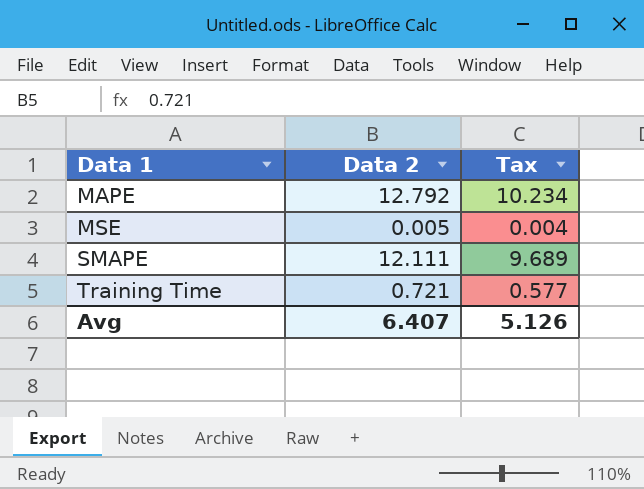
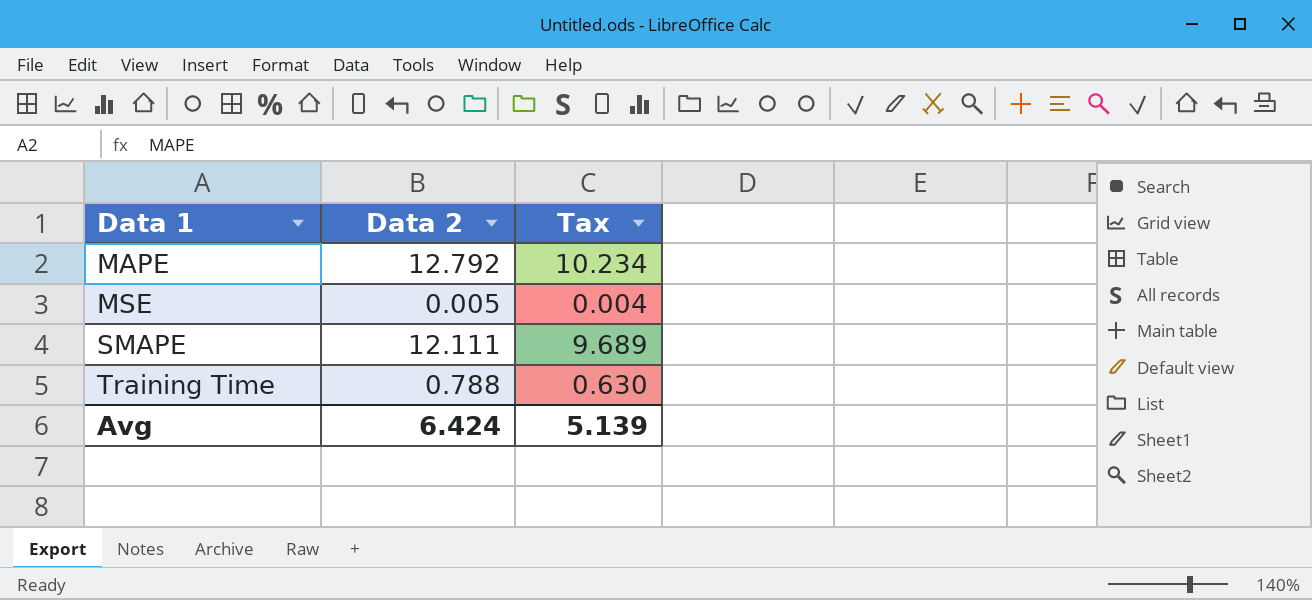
Training Time | Data 2: 0.721 -> 0.788
Training Time | Tax: 0.577 -> 0.630
Avg | Data 2: 6.407 -> 6.424
Avg | Tax: 5.126 -> 5.139

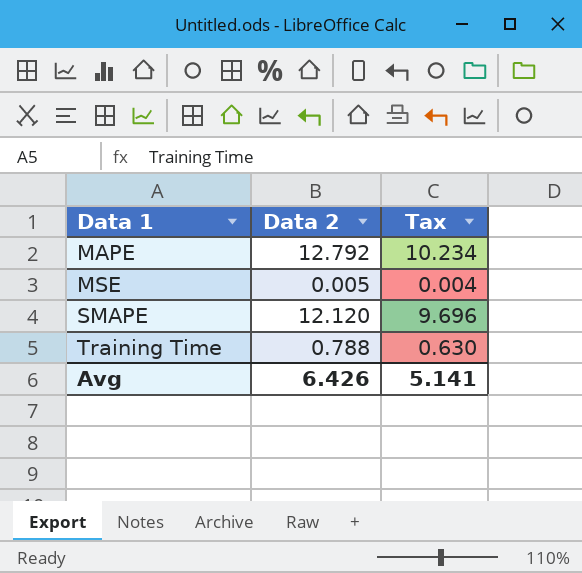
SMAPE | Data 2: 12.111 -> 12.120
SMAPE | Tax: 9.689 -> 9.696
Avg | Data 2: 6.424 -> 6.426
Avg | Tax: 5.139 -> 5.141

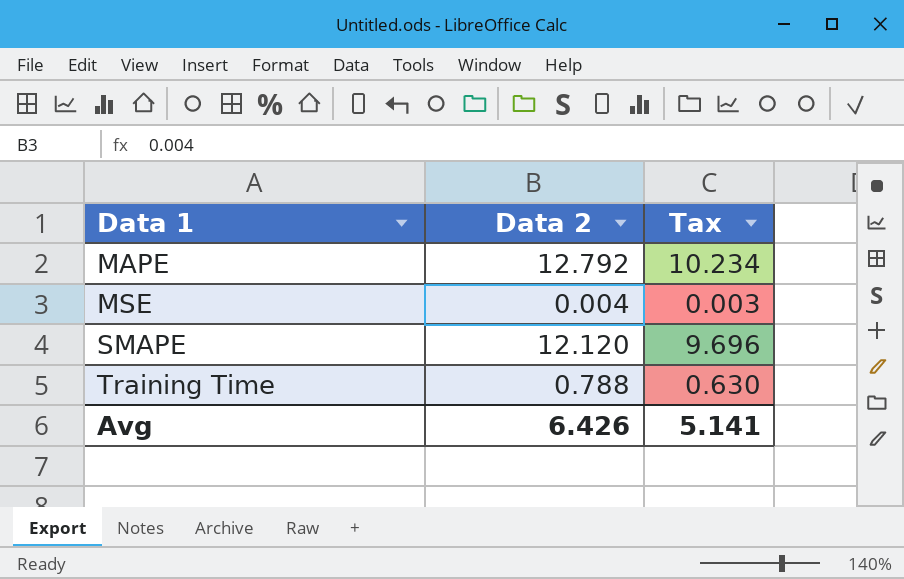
MSE | Data 2: 0.005 -> 0.004
MSE | Tax: 0.004 -> 0.003

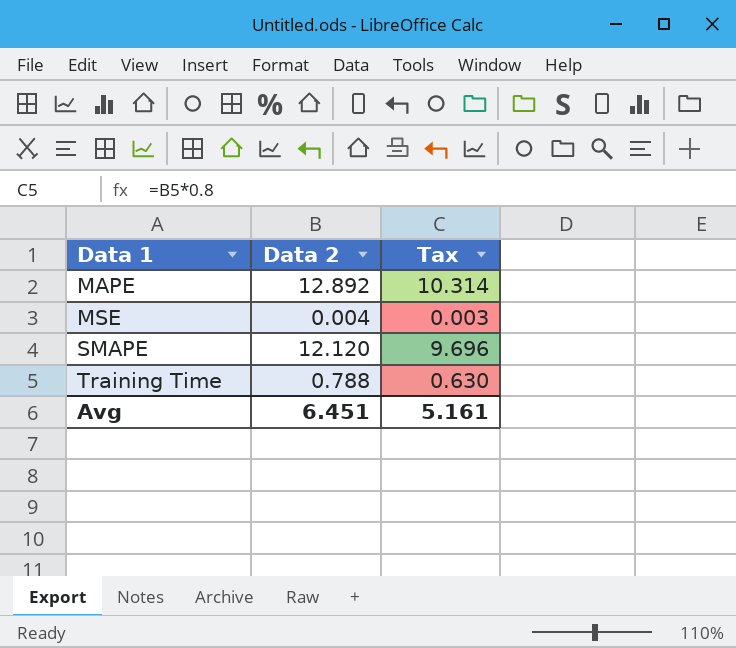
MAPE | Data 2: 12.792 -> 12.892
MAPE | Tax: 10.234 -> 10.314
Avg | Data 2: 6.426 -> 6.451
Avg | Tax: 5.141 -> 5.161

